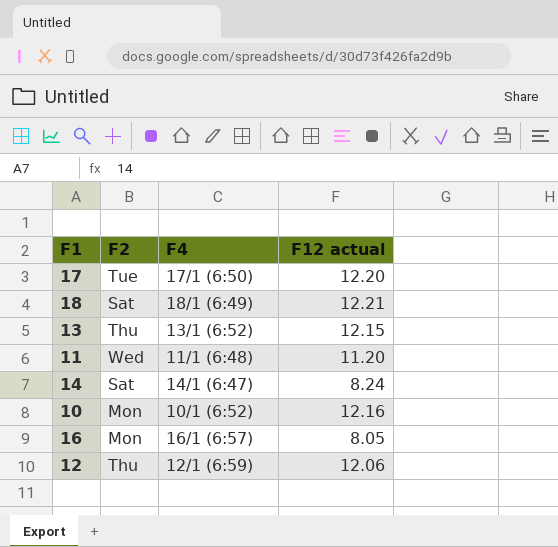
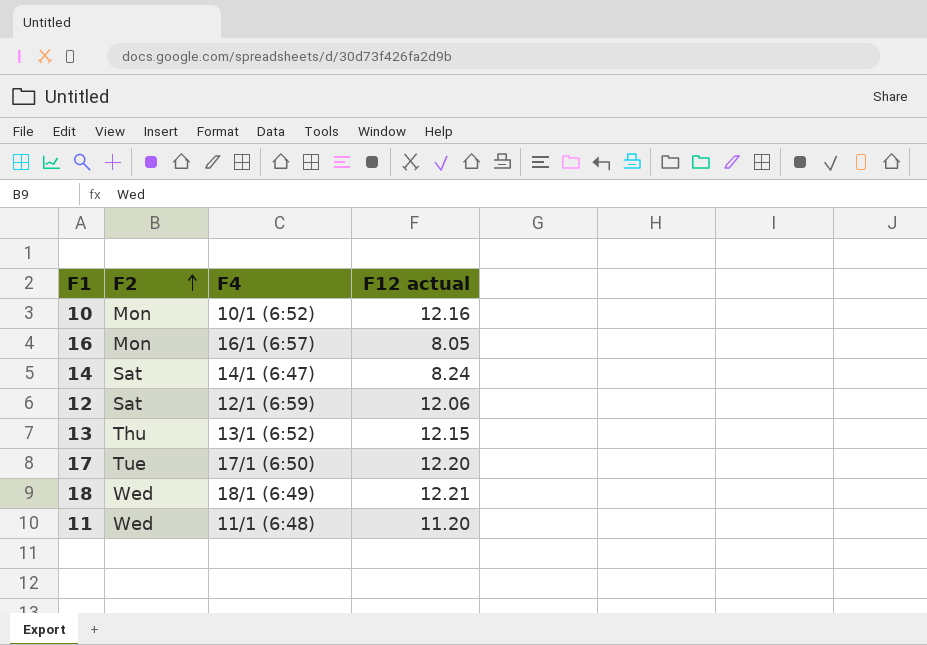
row order: none -> F2 ascending
12 | F2: Thu -> Sat
18 | F2: Sat -> Wed

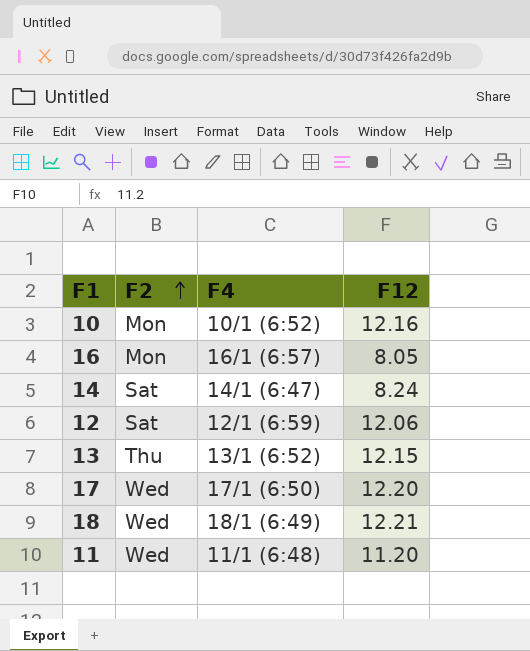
column name: F12 actual -> F12
17 | F2: Tue -> Wed

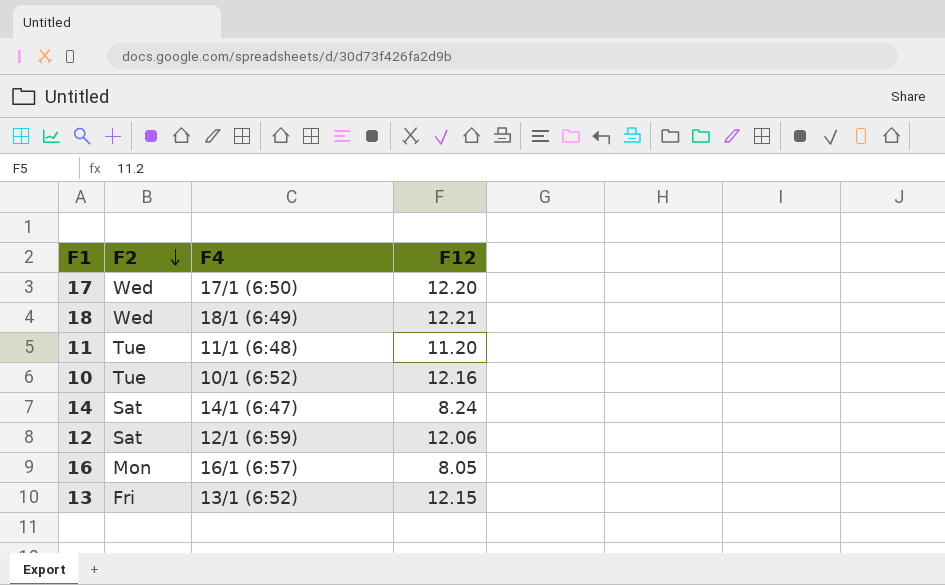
row order: F2 ascending -> F2 descending
11 | F2: Wed -> Tue
10 | F2: Mon -> Tue
13 | F2: Thu -> Fri

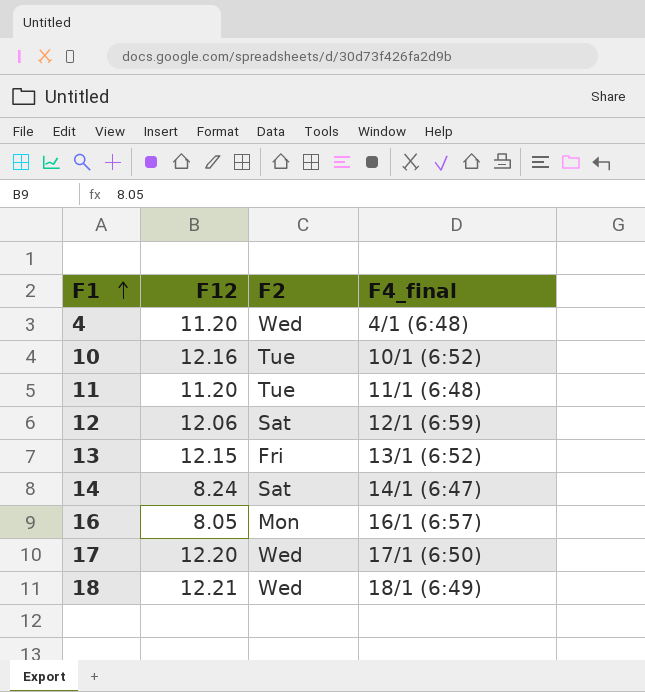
row order: F2 descending -> F1 ascending
column F12 | position: 4 -> 2
column name: F4 -> F4_final
row 4: none -> 11.20 | Wed | 4/1 (6:48)

